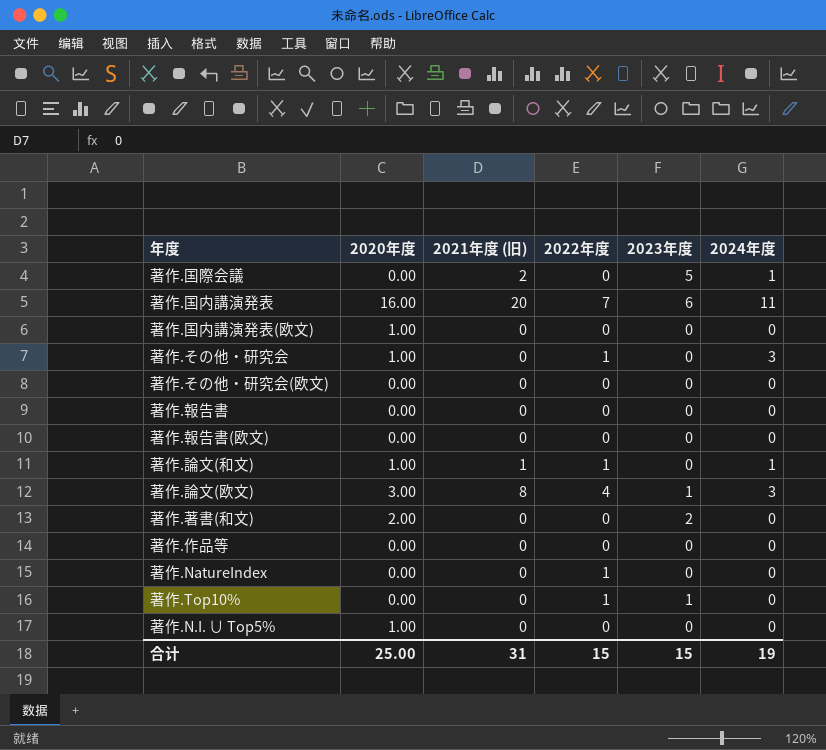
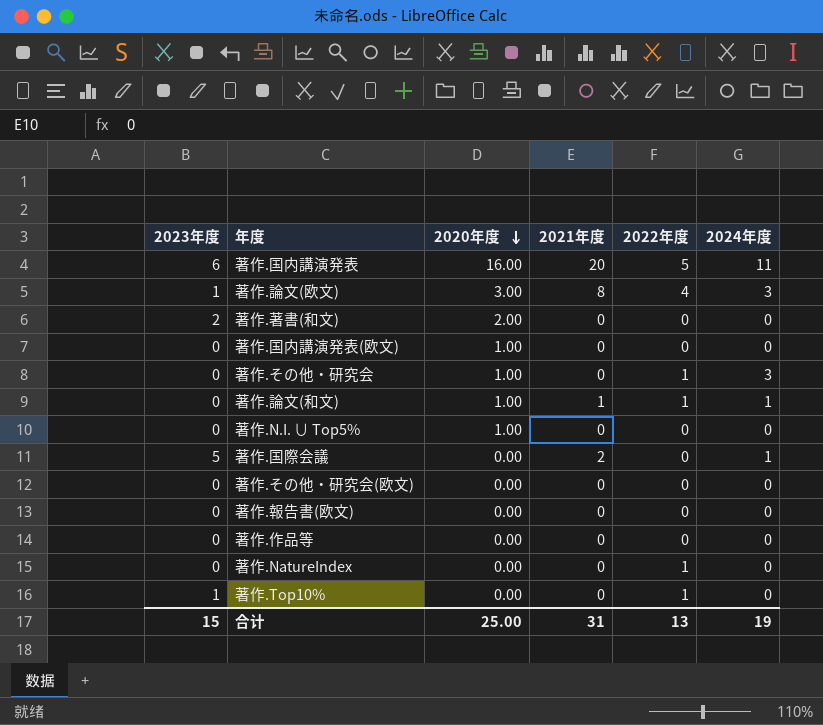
row order: none -> 2020年度 descending
column 2023年度 | position: 5 -> 1
column name: 2021年度 (旧) -> 2021年度
row 著作.報告書: 0.00 | 0 | 0 | 0 | 0 -> none
著作.国内講演発表 | 2022年度: 7 -> 5
合计 | 2022年度: 15 -> 13

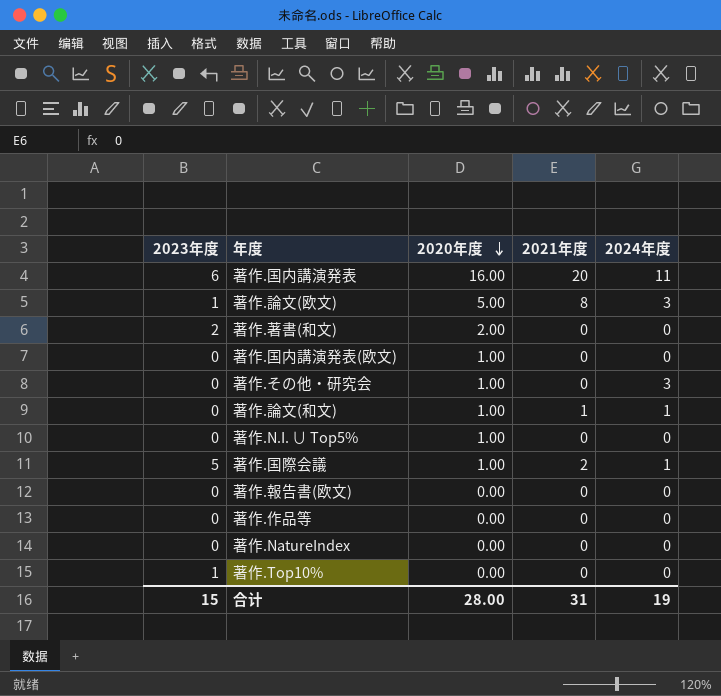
column 2022年度 | position: 5 -> none
row 著作.その他・研究会(欧文): 0 | 0.00 | 0 | 0 | 0 -> none
著作.論文(欧文) | 2020年度: 3.00 -> 5.00
著作.国際会議 | 2020年度: 0.00 -> 1.00
合计 | 2020年度: 25.00 -> 28.00

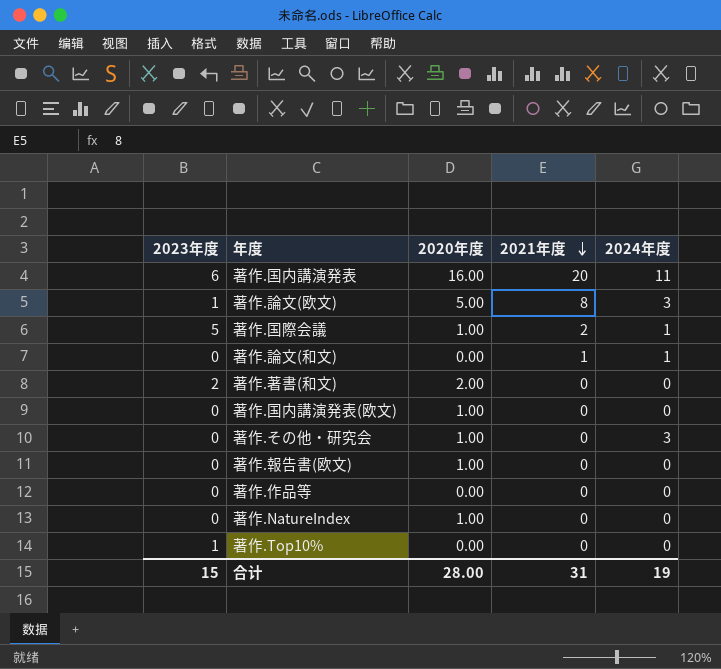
row order: 2020年度 descending -> 2021年度 descending
row 著作.N.I. ∪ Top5%: 0 | 1.00 | 0 | 0 -> none
著作.論文(和文) | 2020年度: 1.00 -> 0.00
著作.報告書(欧文) | 2020年度: 0.00 -> 1.00
著作.NatureIndex | 2020年度: 0.00 -> 1.00

